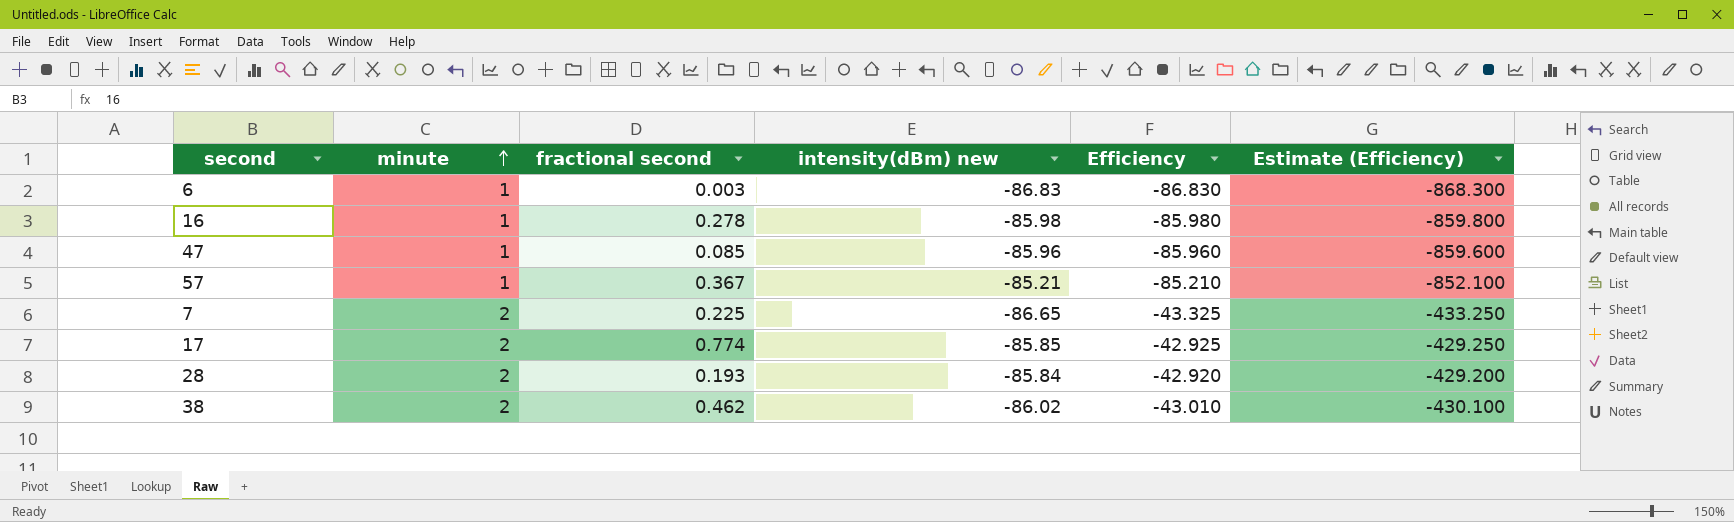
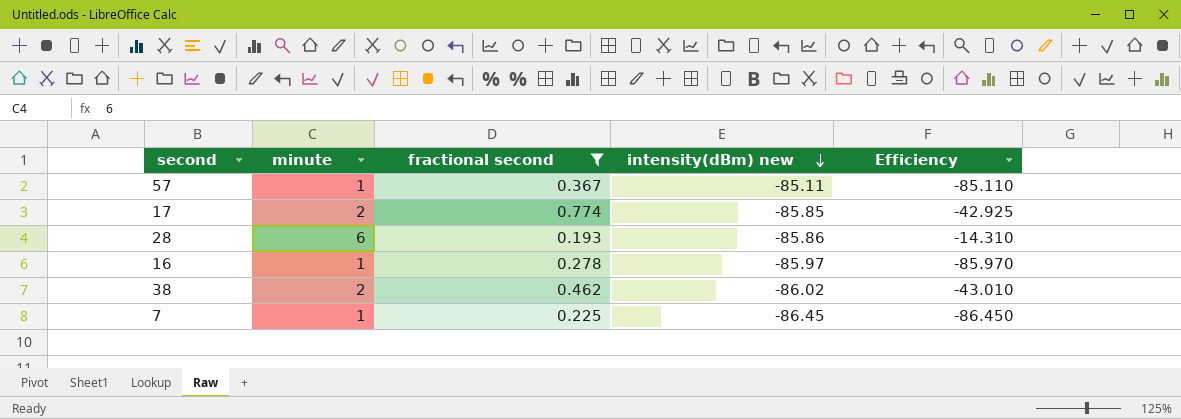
filter: none -> fractional second >= 0.193
row order: minute ascending -> intensity(dBm) new descending
column Estimate (Efficiency) | formula: [Efficiency] * 10 -> none
57 | intensity(dBm) new: -85.21 -> -85.11
57 | Efficiency: -85.210 -> -85.110
28 | minute: 2 -> 6
28 | intensity(dBm) new: -85.84 -> -85.86
28 | Efficiency: -42.920 -> -14.310
16 | intensity(dBm) new: -85.98 -> -85.97
16 | Efficiency: -85.980 -> -85.970
7 | minute: 2 -> 1
7 | intensity(dBm) new: -86.65 -> -86.45
7 | Efficiency: -43.325 -> -86.450

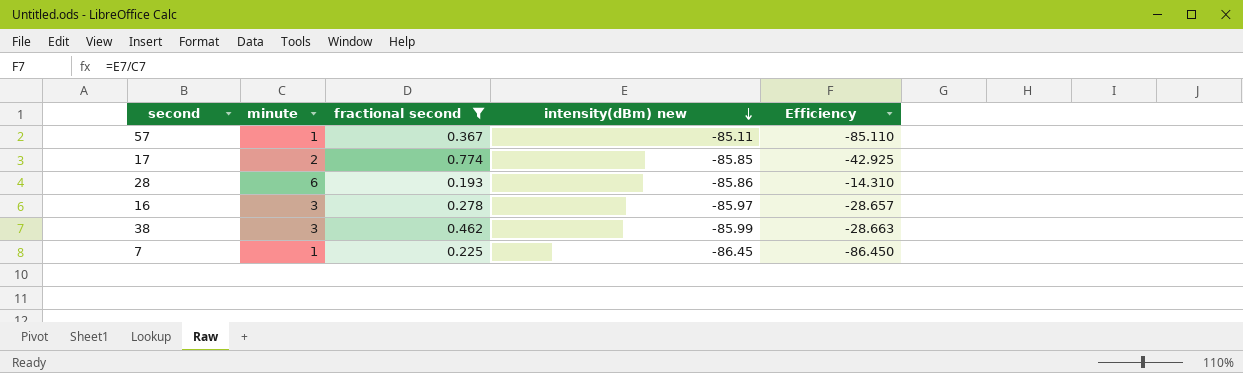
16 | minute: 1 -> 3
16 | Efficiency: -85.970 -> -28.657
38 | minute: 2 -> 3
38 | intensity(dBm) new: -86.02 -> -85.99
38 | Efficiency: -43.010 -> -28.663

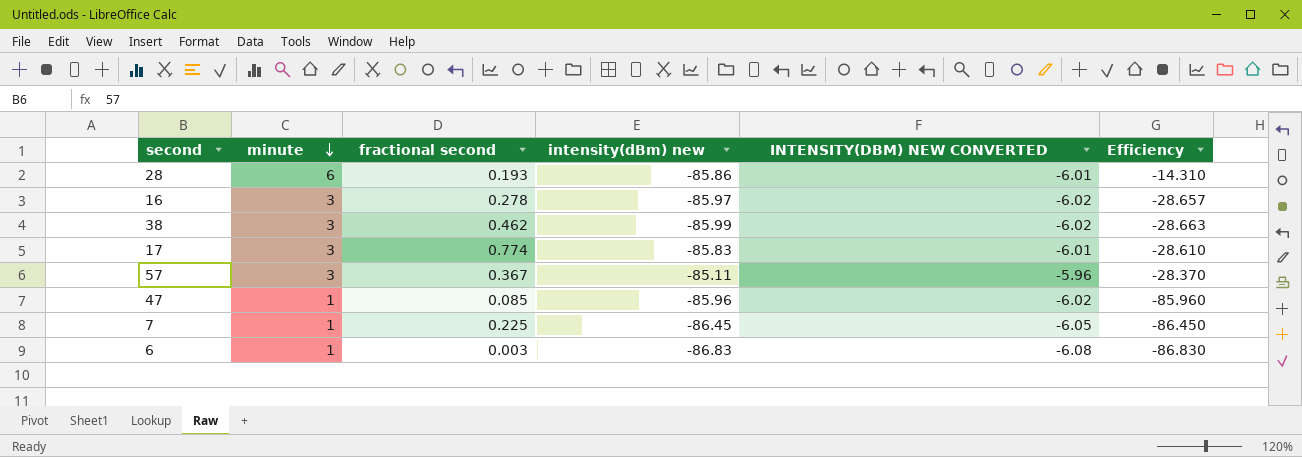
filter: fractional second >= 0.193 -> none
row order: intensity(dBm) new descending -> minute descending
column INTENSITY(DBM) NEW CONVERTED | formula: none -> [intensity(dBm) new] * 0.07
17 | minute: 2 -> 3
17 | intensity(dBm) new: -85.85 -> -85.83
17 | Efficiency: -42.925 -> -28.610
57 | minute: 1 -> 3
57 | Efficiency: -85.110 -> -28.370

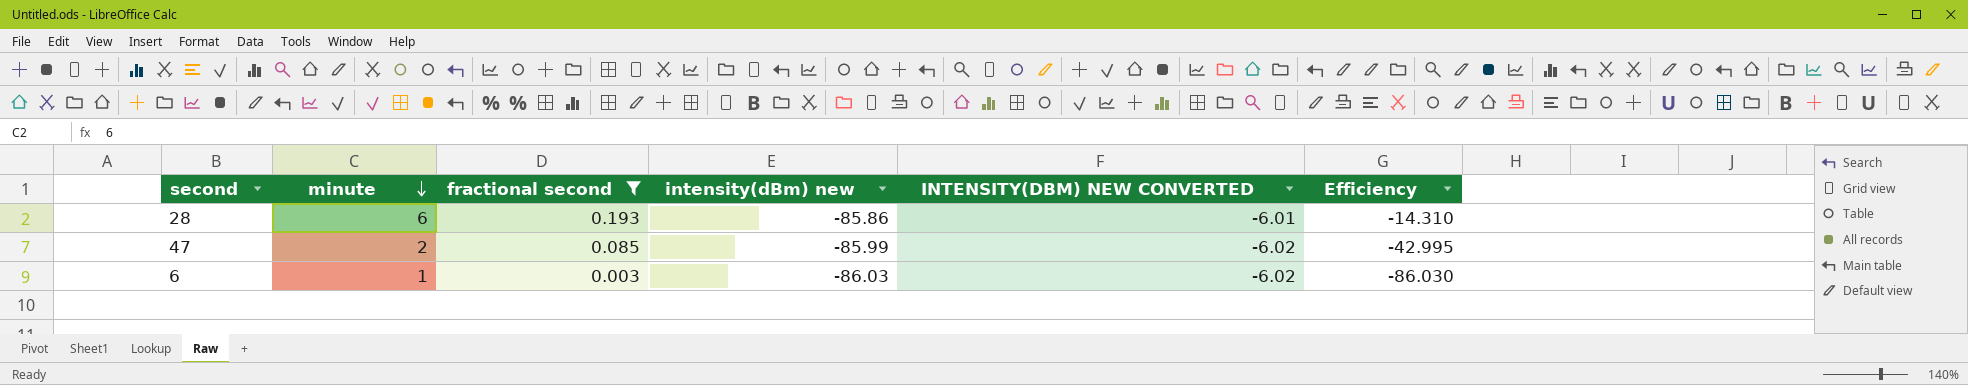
filter: none -> fractional second <= 0.193
47 | minute: 1 -> 2
47 | intensity(dBm) new: -85.96 -> -85.99
47 | Efficiency: -85.960 -> -42.995
6 | intensity(dBm) new: -86.83 -> -86.03
6 | INTENSITY(DBM) NEW CONVERTED: -6.08 -> -6.02
6 | Efficiency: -86.830 -> -86.030

